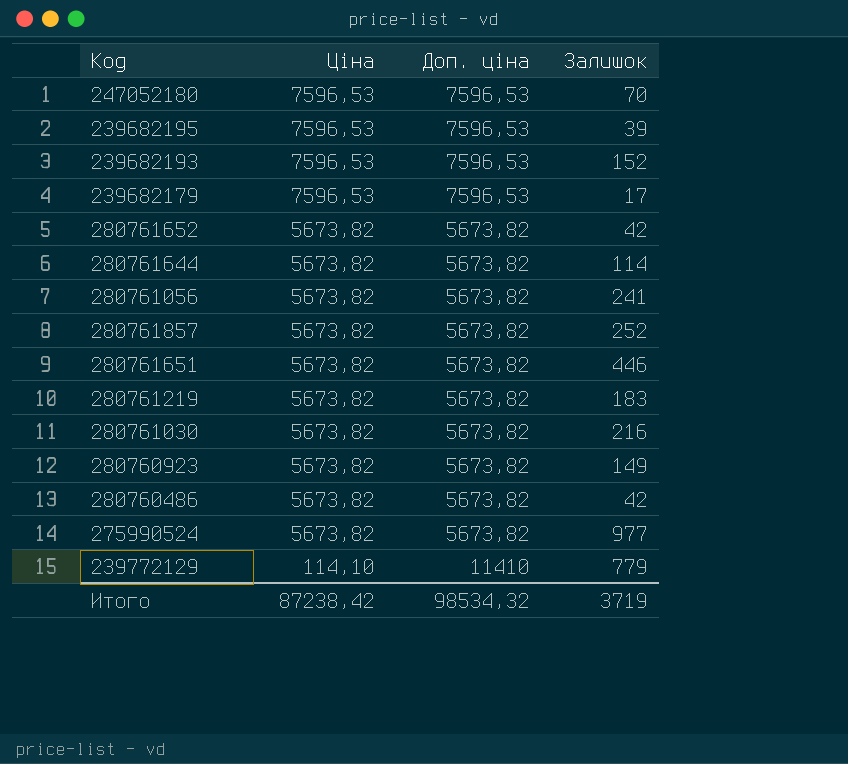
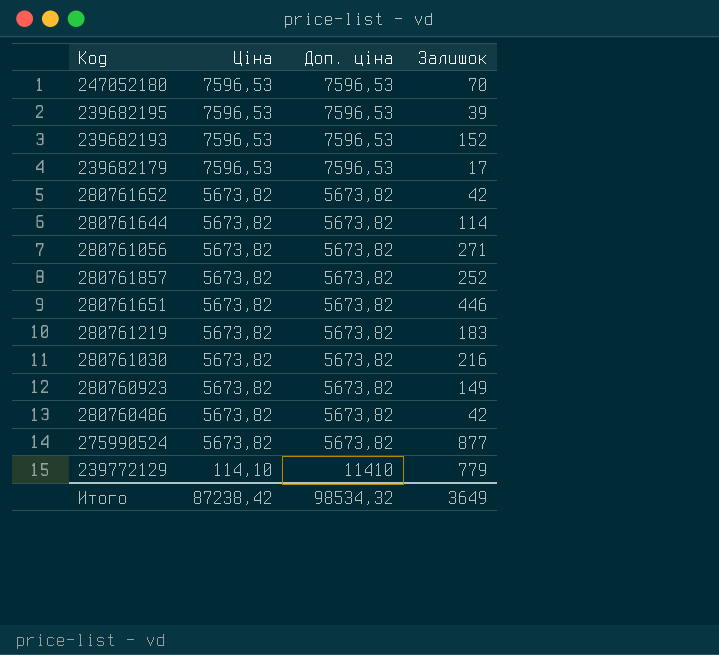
280761056 | Залишок: 241 -> 271
275990524 | Залишок: 977 -> 877
Итого | Залишок: 3719 -> 3649

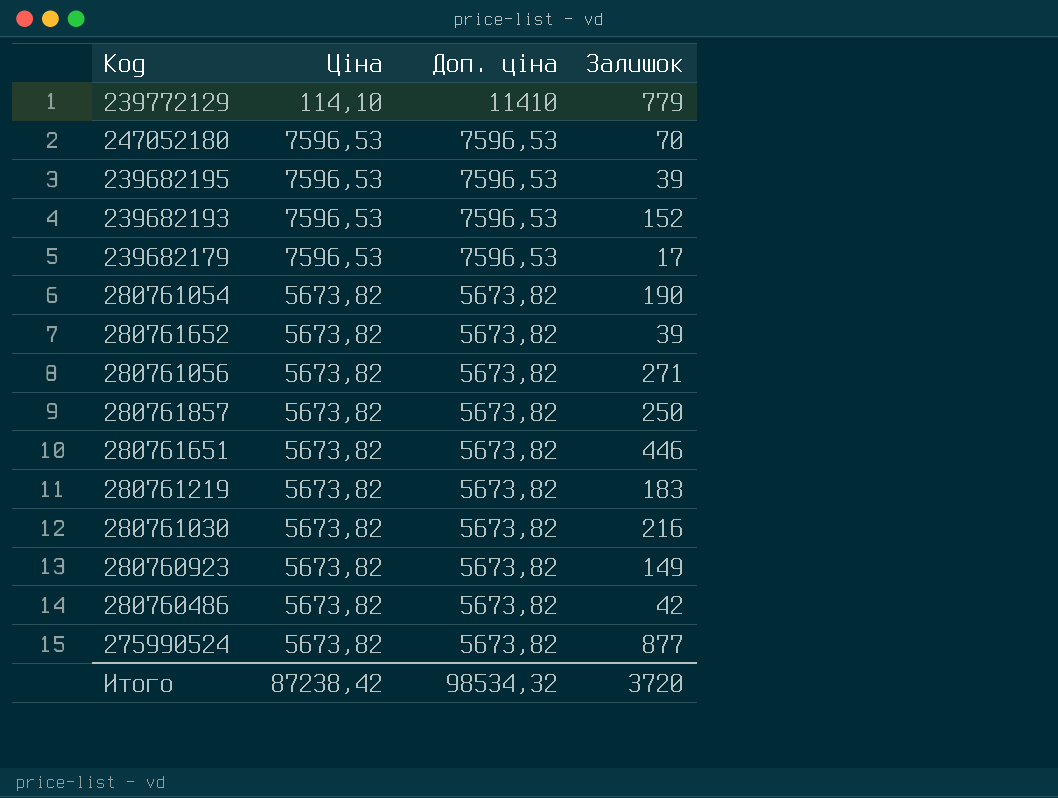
row order: Ціна descending -> Доп. ціна descending
row 280761644: 5673,82 | 5673,82 | 114 -> none
row 280761054: none -> 5673,82 | 5673,82 | 190
280761652 | Залишок: 42 -> 39
280761857 | Залишок: 252 -> 250
Итого | Залишок: 3649 -> 3720

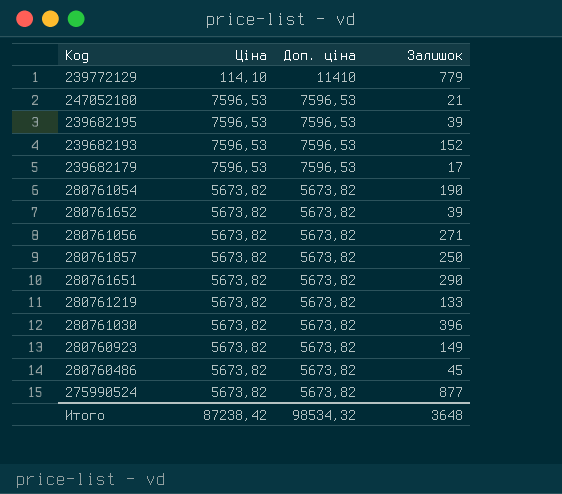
247052180 | Залишок: 70 -> 21
280761651 | Залишок: 446 -> 290
280761219 | Залишок: 183 -> 133
280761030 | Залишок: 216 -> 396
280760486 | Залишок: 42 -> 45
Итого | Залишок: 3720 -> 3648

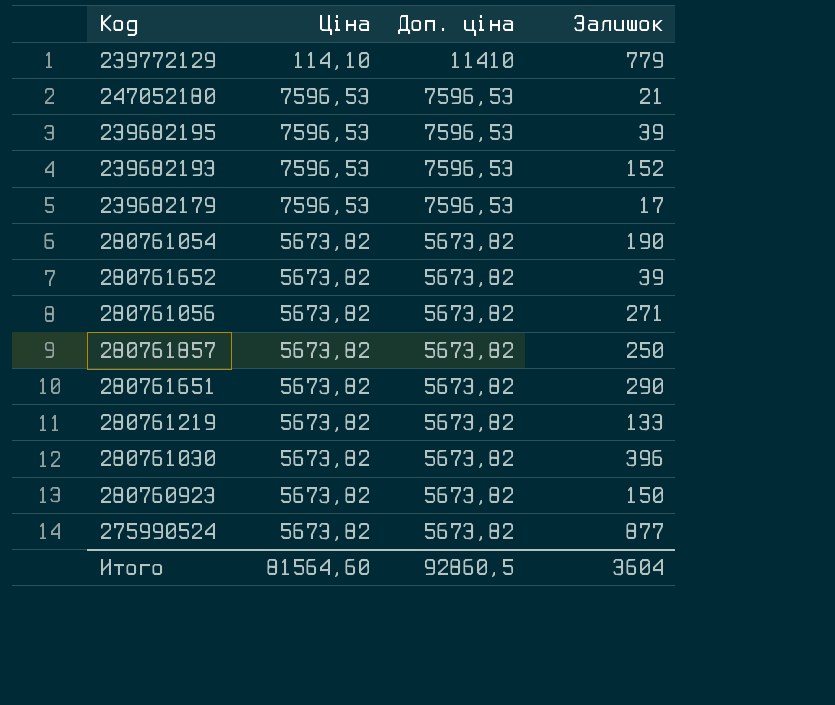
row 280760486: 5673,82 | 5673,82 | 45 -> none
280760923 | Залишок: 149 -> 150
Итого | Ціна: 87238,42 -> 81564,60
Итого | Доп. ціна: 98534,32 -> 92860,5
Итого | Залишок: 3648 -> 3604

